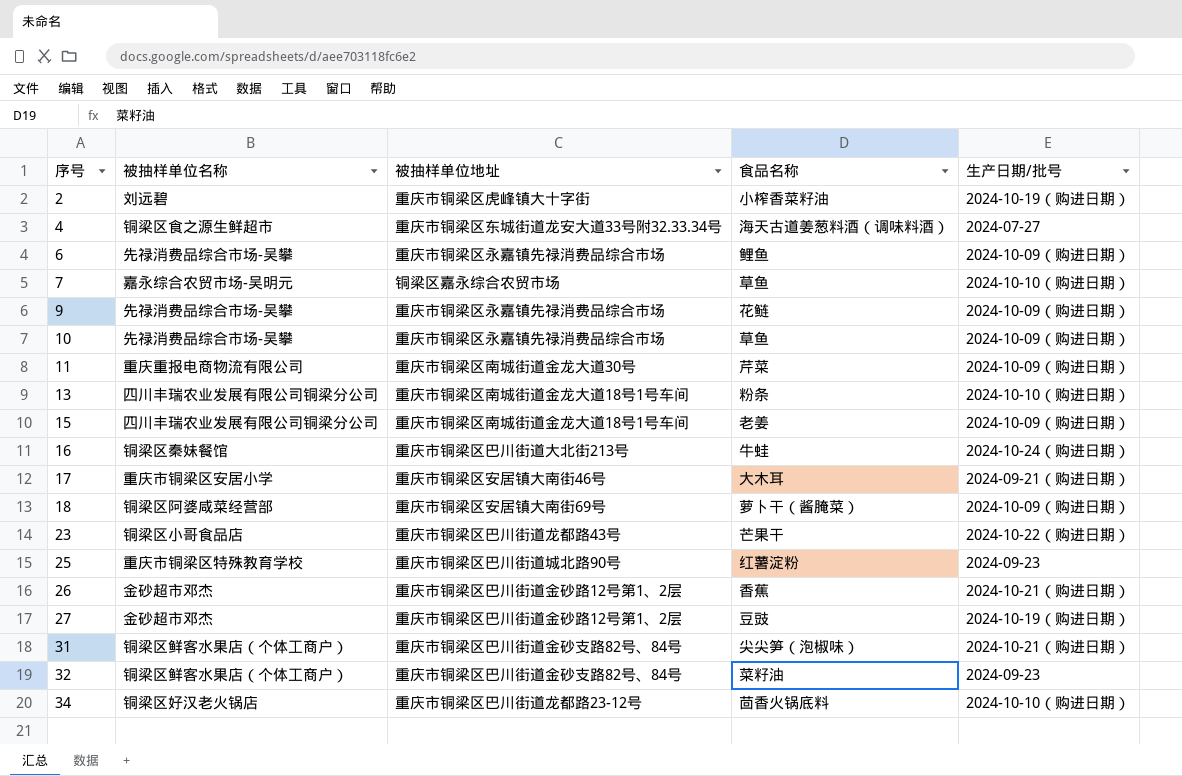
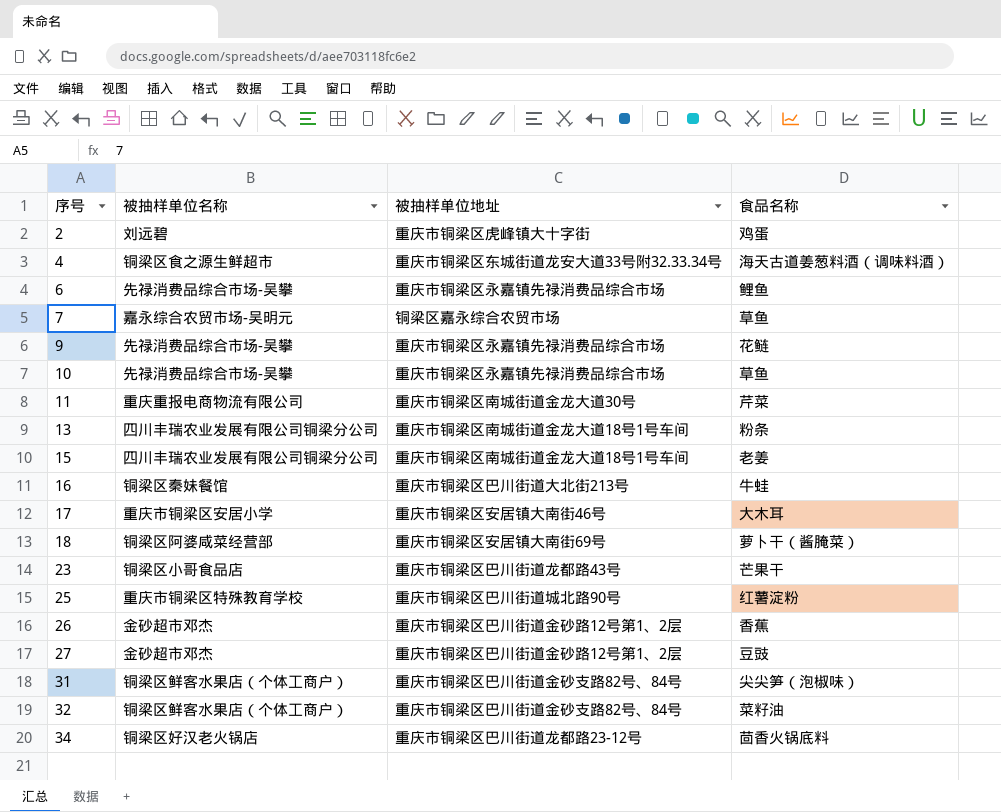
column 生产日期/批号 | position: 5 -> none
2 | 食品名称: 小榨香菜籽油 -> 鸡蛋

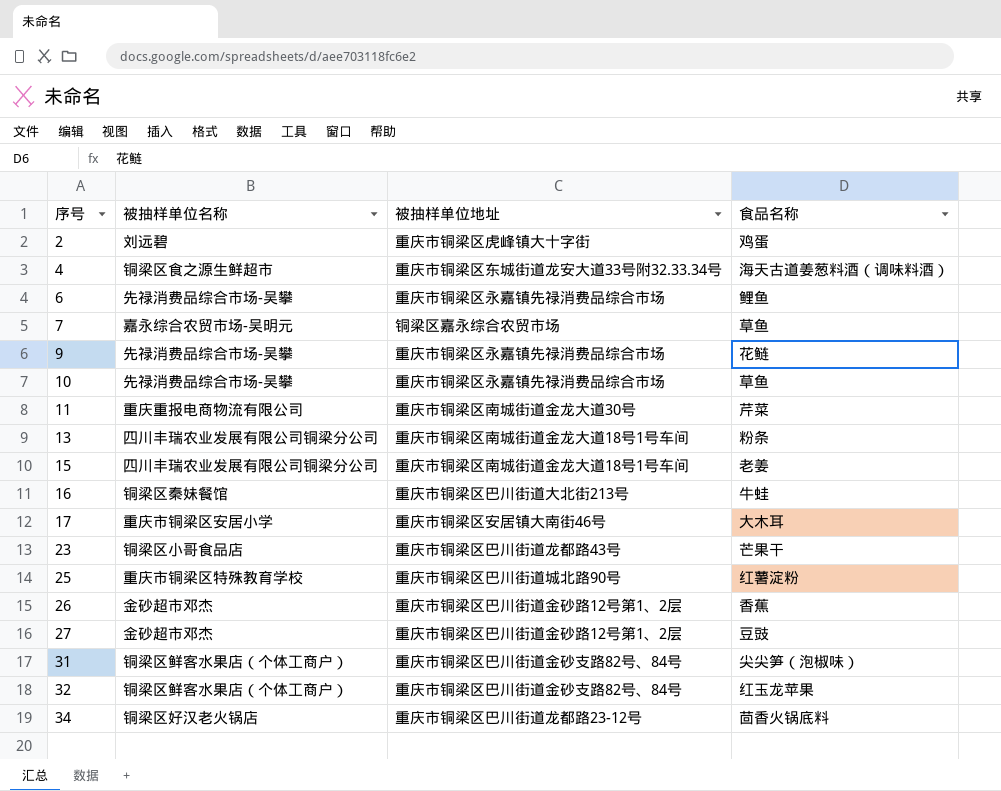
row 18: 铜梁区阿婆咸菜经营部 | 重庆市铜梁区安居镇大南街69号 | 萝卜干（酱腌菜） -> none
32 | 食品名称: 菜籽油 -> 红玉龙苹果

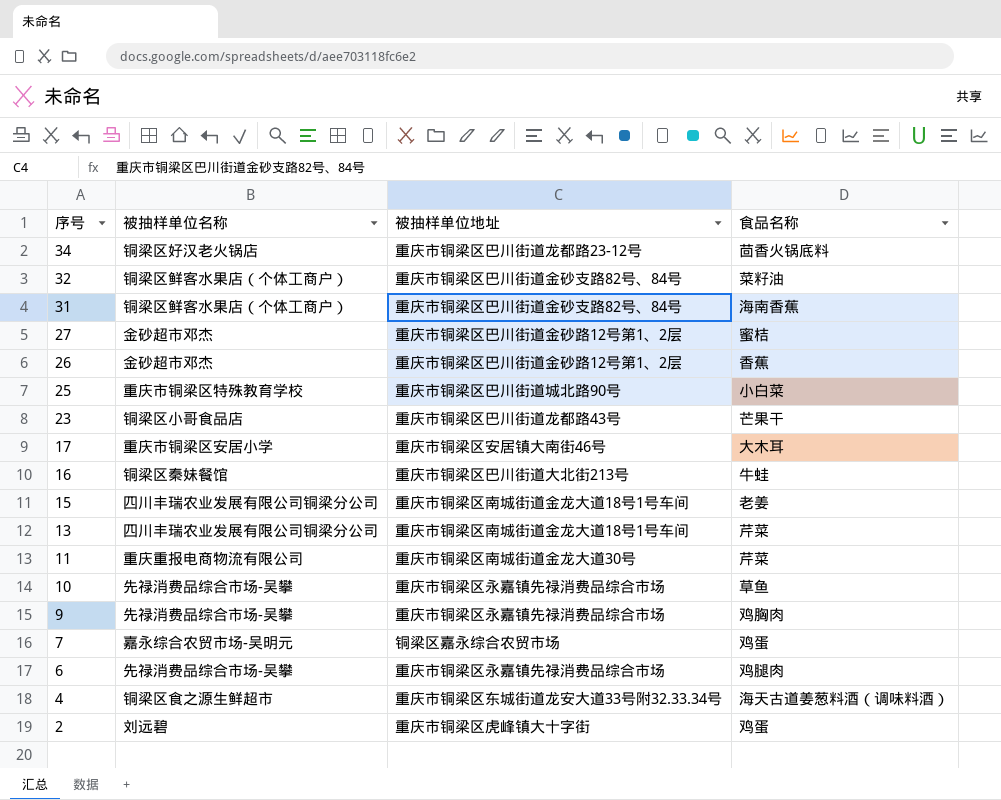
row order: 序号 ascending -> 序号 descending
32 | 食品名称: 红玉龙苹果 -> 菜籽油
31 | 食品名称: 尖尖笋（泡椒味） -> 海南香蕉
27 | 食品名称: 豆豉 -> 蜜桔
25 | 食品名称: 红薯淀粉 -> 小白菜
13 | 食品名称: 粉条 -> 芹菜
9 | 食品名称: 花鲢 -> 鸡胸肉
7 | 食品名称: 草鱼 -> 鸡蛋
6 | 食品名称: 鲤鱼 -> 鸡腿肉

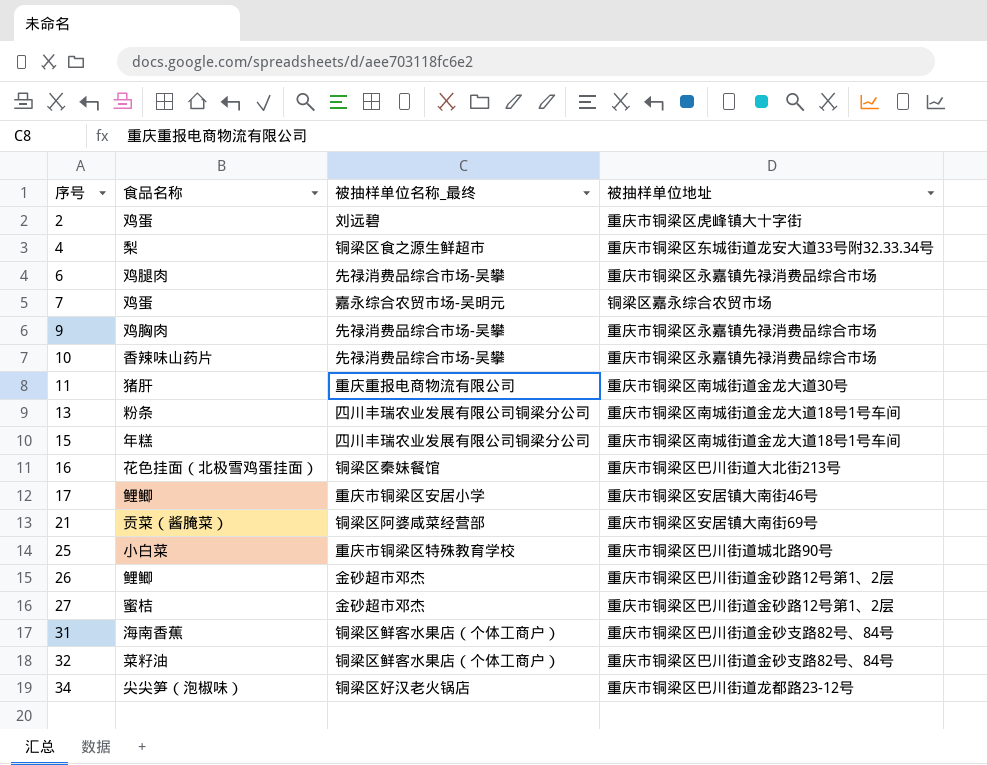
row order: 序号 descending -> 序号 ascending
column 食品名称 | position: 4 -> 2
column name: 被抽样单位名称 -> 被抽样单位名称_最终
row 23: 铜梁区小哥食品店 | 重庆市铜梁区巴川街道龙都路43号 | 芒果干 -> none
4 | 食品名称: 海天古道姜葱料酒（调味料酒） -> 梨
10 | 食品名称: 草鱼 -> 香辣味山药片
11 | 食品名称: 芹菜 -> 猪肝
13 | 食品名称: 芹菜 -> 粉条
15 | 食品名称: 老姜 -> 年糕
16 | 食品名称: 牛蛙 -> 花色挂面（北极雪鸡蛋挂面）
17 | 食品名称: 大木耳 -> 鲤鲫
row 21: none -> 贡菜（酱腌菜） | 铜梁区阿婆咸菜经营部 | 重庆市铜梁区安居镇大南街69号
26 | 食品名称: 香蕉 -> 鲤鲫
34 | 食品名称: 茴香火锅底料 -> 尖尖笋（泡椒味）

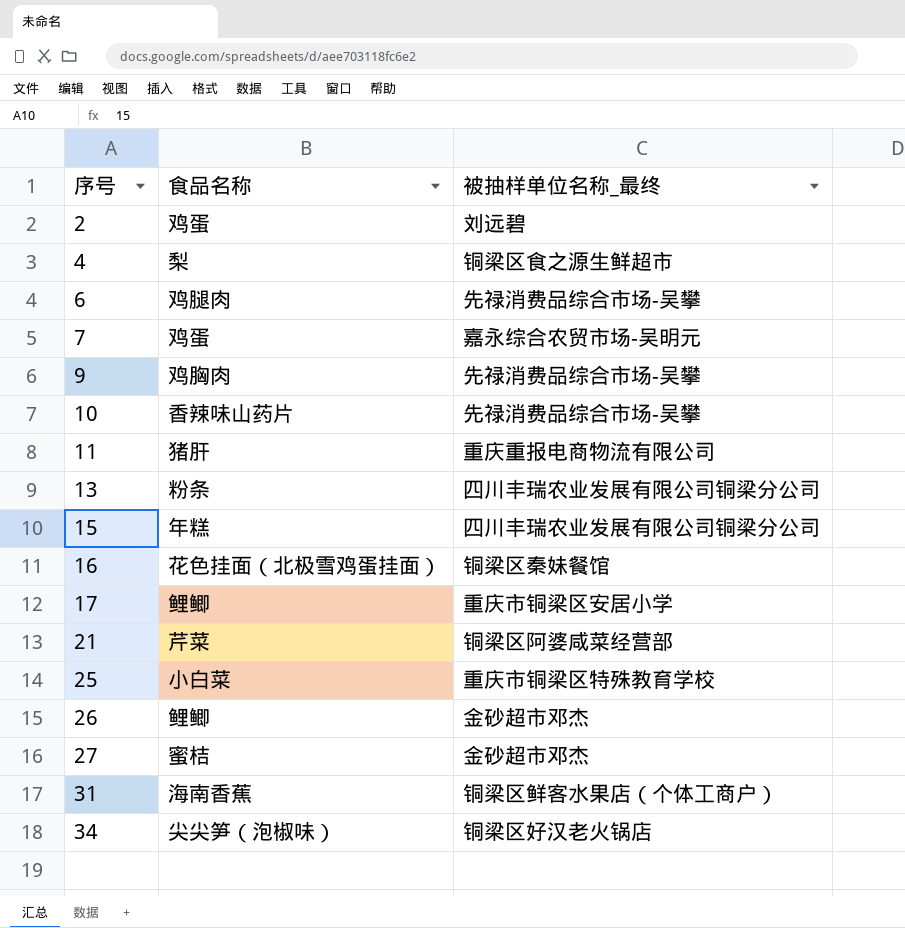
column 被抽样单位地址 | position: 4 -> none
row 32: 菜籽油 | 铜梁区鲜客水果店（个体工商户） | 重庆市铜梁区巴川街道金砂支路82号、84号 -> none
21 | 食品名称: 贡菜（酱腌菜） -> 芹菜

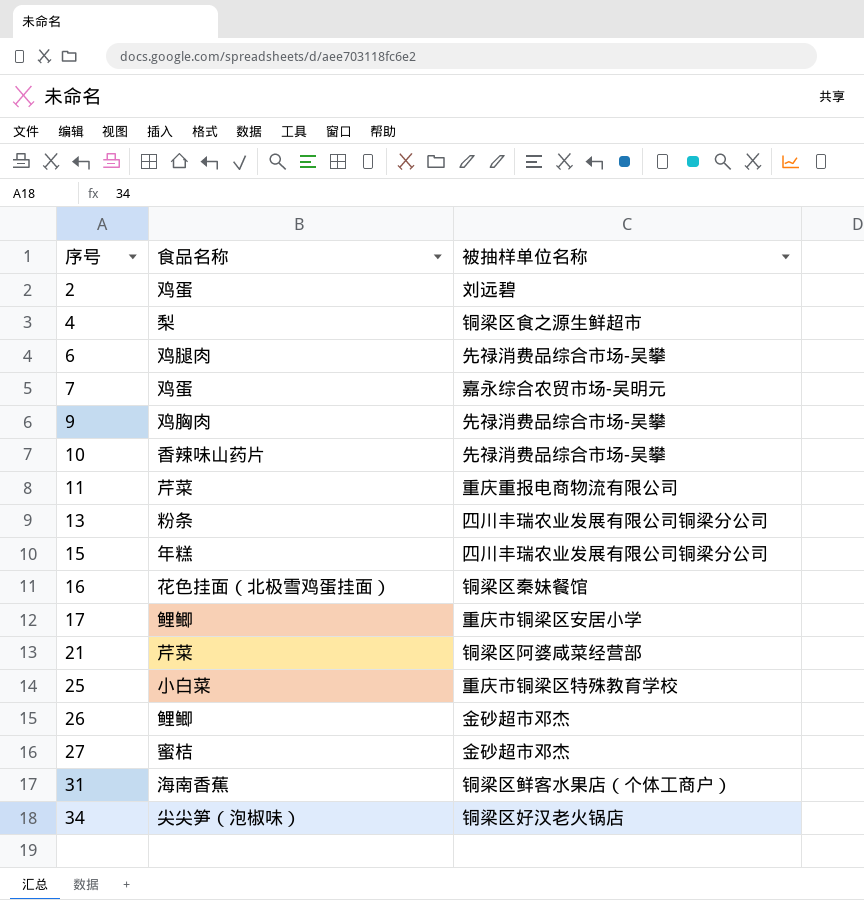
column name: 被抽样单位名称_最终 -> 被抽样单位名称
11 | 食品名称: 猪肝 -> 芹菜

